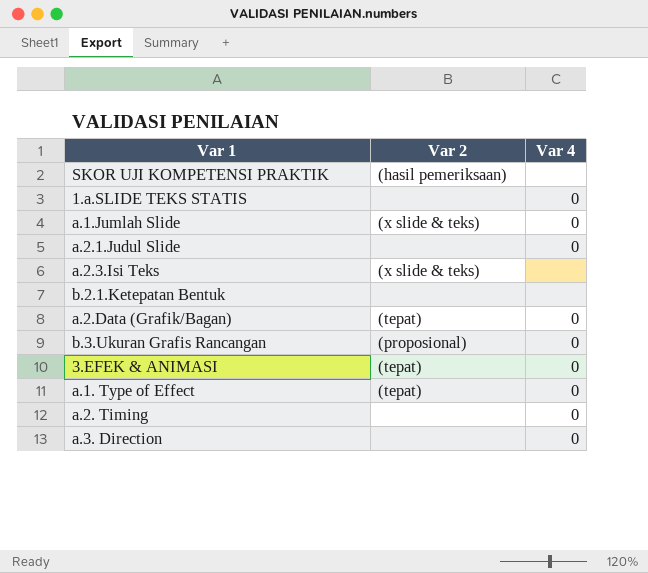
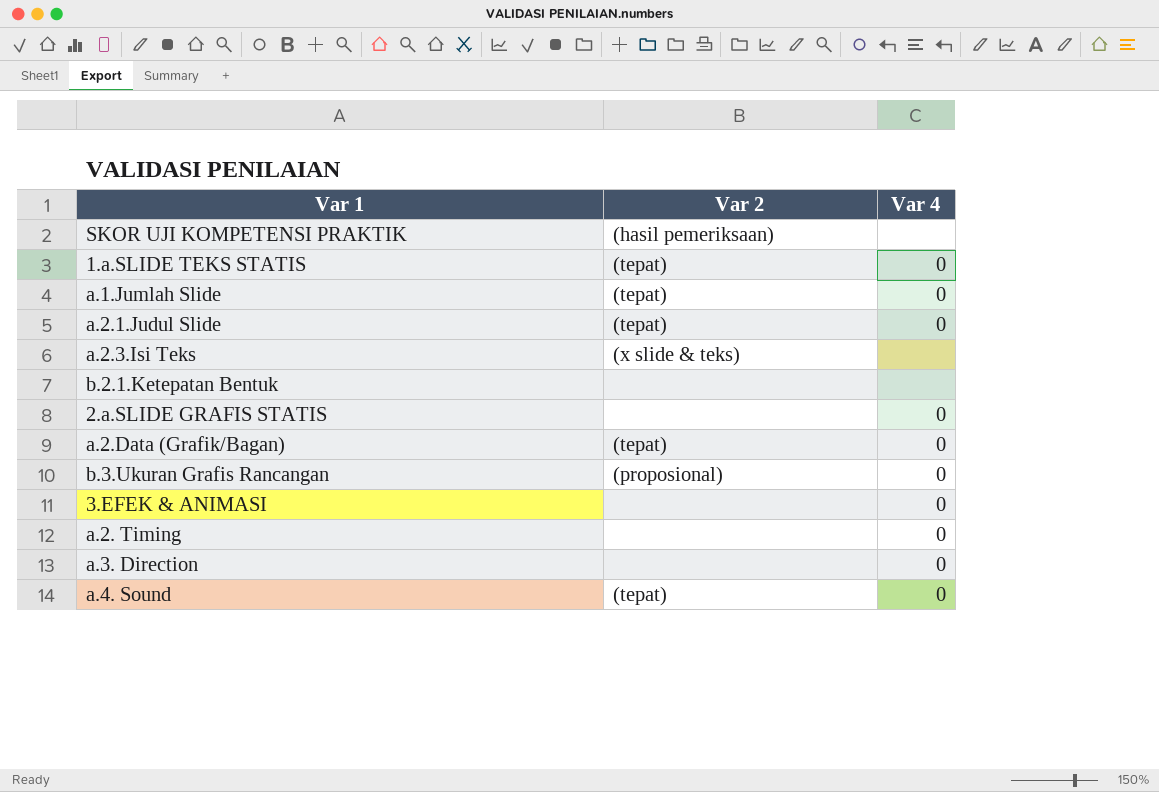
row a.1. Type of Effect: (tepat) | 0 -> none
1.a.SLIDE TEKS STATIS | Var 2: none -> (tepat)
a.1.Jumlah Slide | Var 2: (x slide & teks) -> (tepat)
a.2.1.Judul Slide | Var 2: none -> (tepat)
row 2.a.SLIDE GRAFIS STATIS: none -> none | 0
3.EFEK & ANIMASI | Var 2: (tepat) -> none
row a.4. Sound: none -> (tepat) | 0

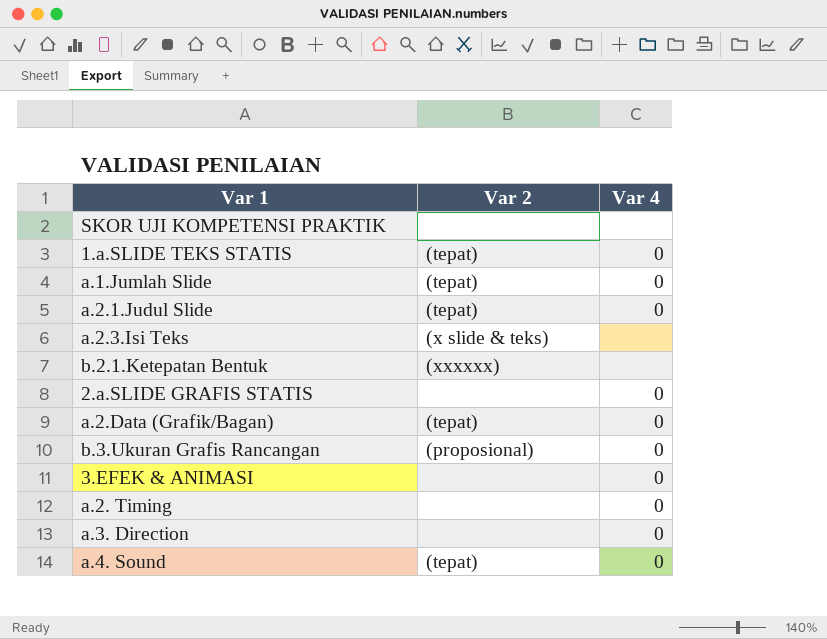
SKOR UJI KOMPETENSI PRAKTIK | Var 2: (hasil pemeriksaan) -> none
b.2.1.Ketepatan Bentuk | Var 2: none -> (xxxxxx)

